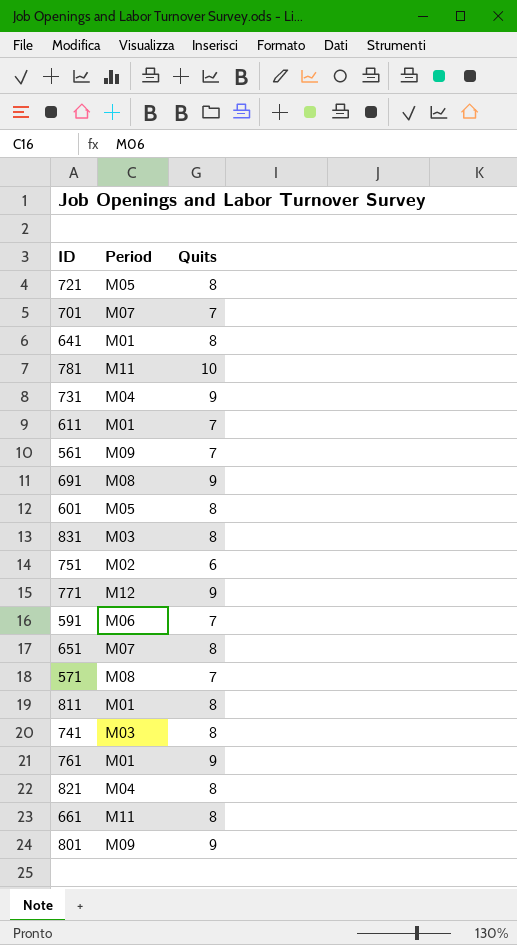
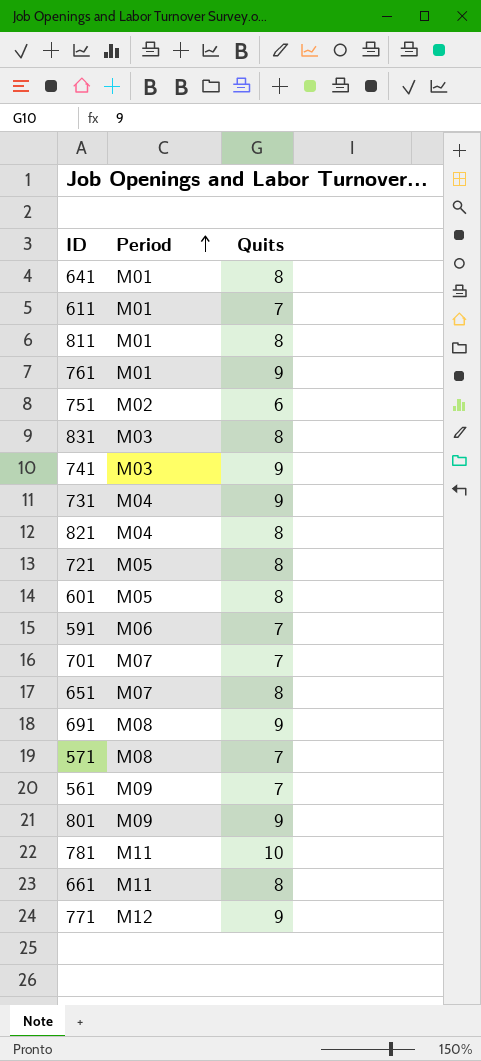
row order: none -> Period ascending
741 | Quits: 8 -> 9

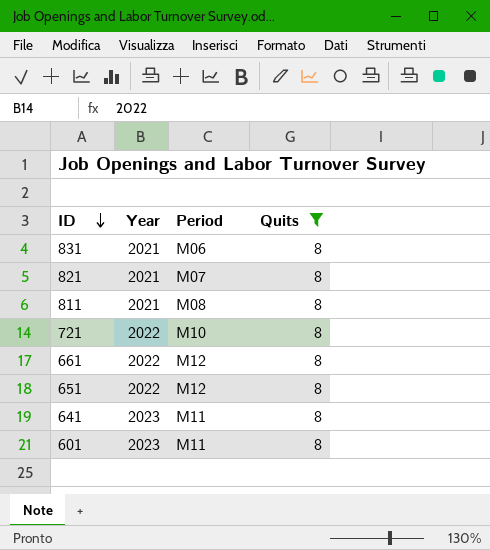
filter: none -> Quits = 8
row order: Period ascending -> ID descending
column Year | position: none -> 2
831 | Period: M03 -> M06
821 | Period: M04 -> M07
811 | Period: M01 -> M08
721 | Period: M05 -> M10
661 | Period: M11 -> M12
651 | Period: M07 -> M12
641 | Period: M01 -> M11
601 | Period: M05 -> M11

